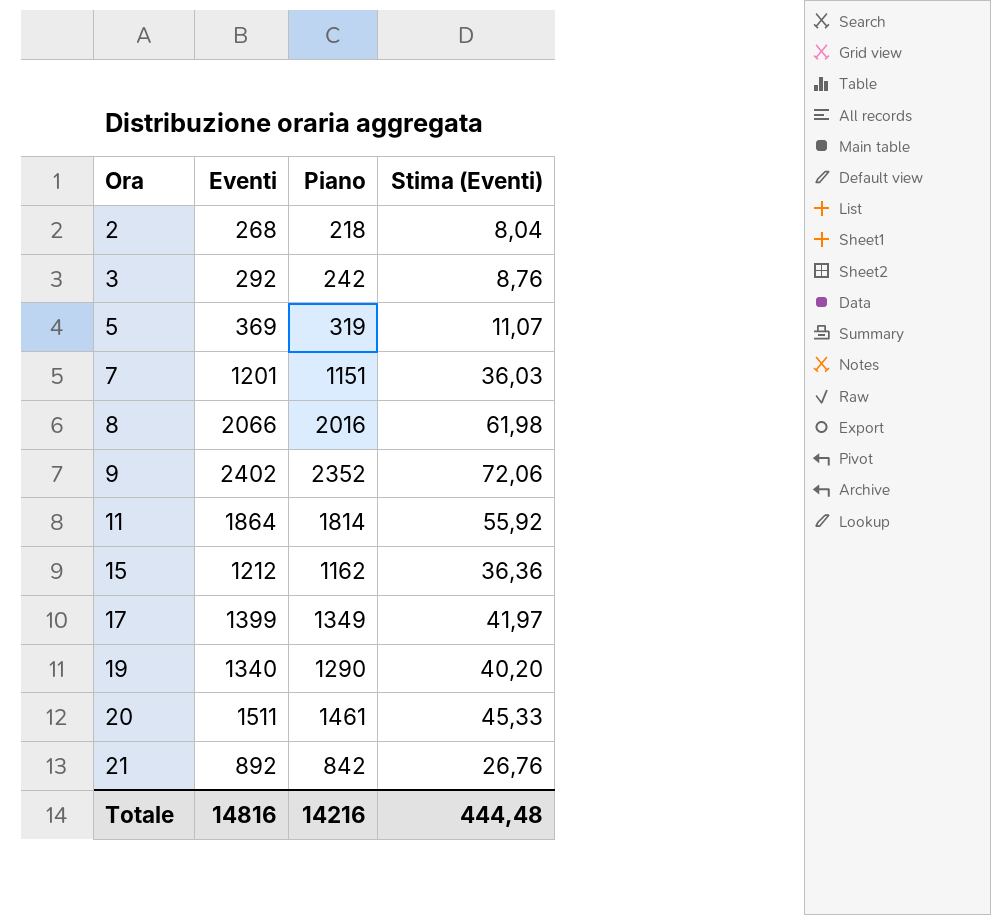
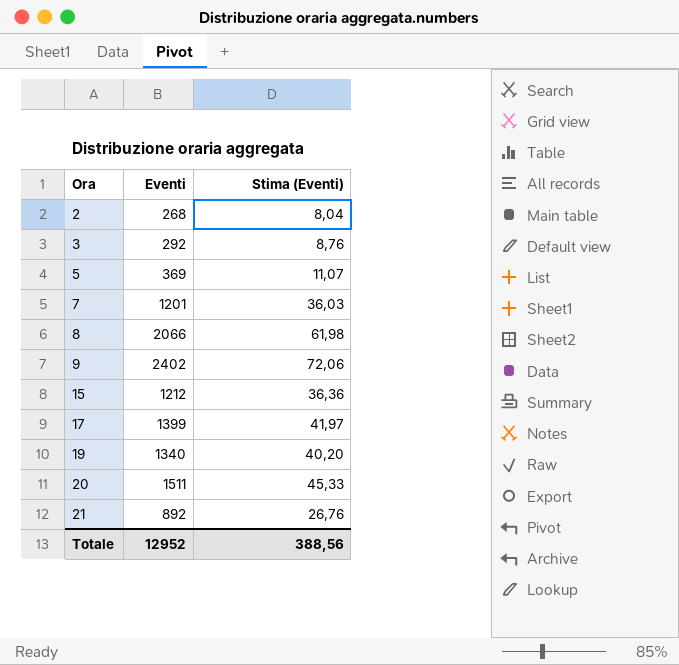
column Piano | formula: [Eventi] - 50 -> none
row 11: 1864 | 1814 | 55,92 -> none
Totale | Eventi: 14816 -> 12952
Totale | Stima (Eventi): 444,48 -> 388,56

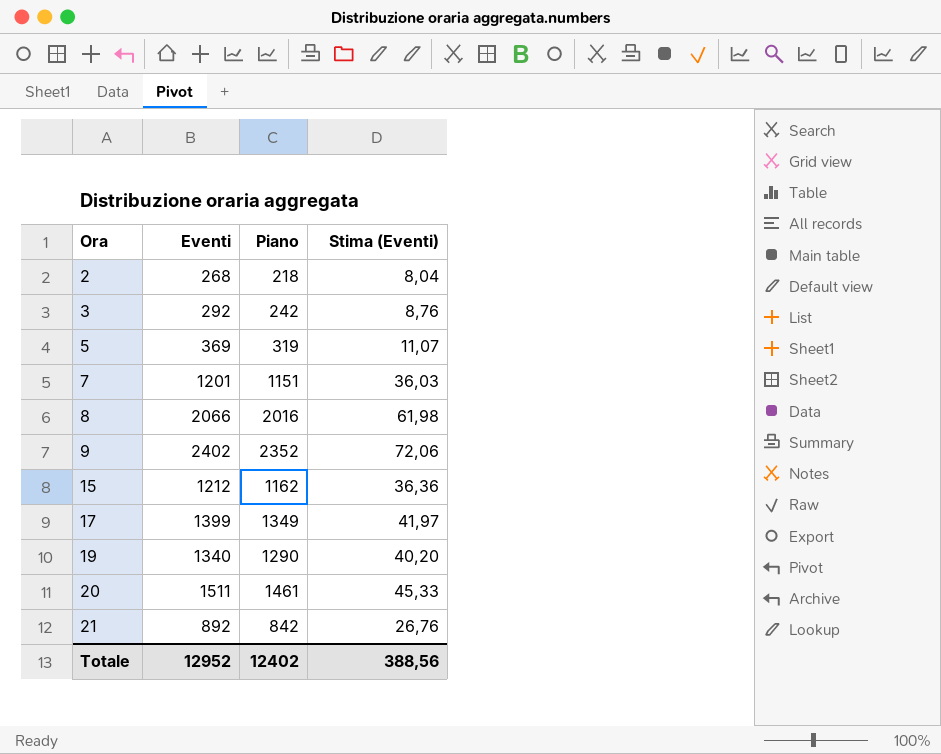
column Piano | formula: none -> [Eventi] - 50

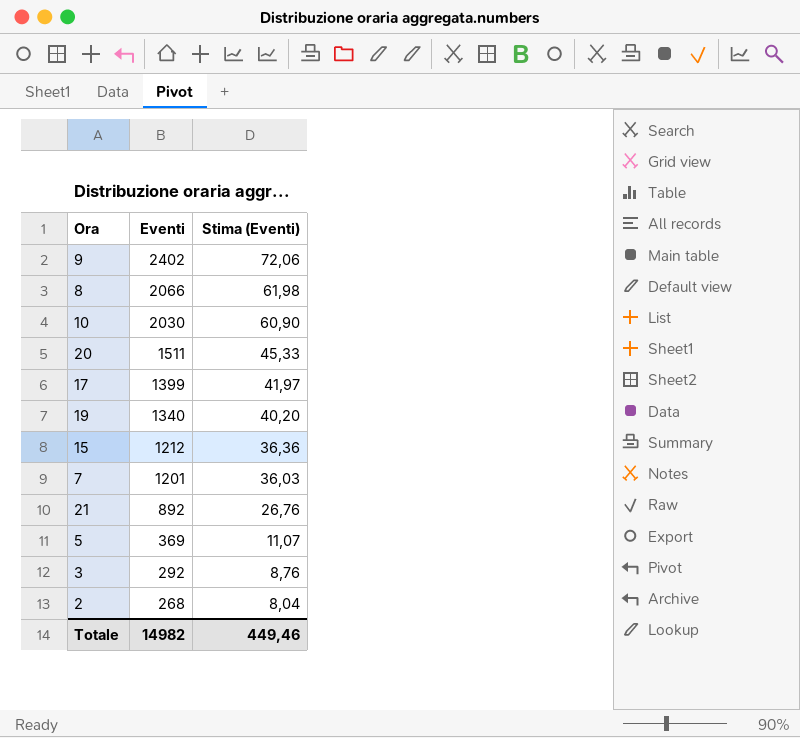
row order: Ora ascending -> Eventi descending
column Piano | formula: [Eventi] - 50 -> none
row 10: none -> 2030 | 60,90
Totale | Eventi: 12952 -> 14982
Totale | Stima (Eventi): 388,56 -> 449,46

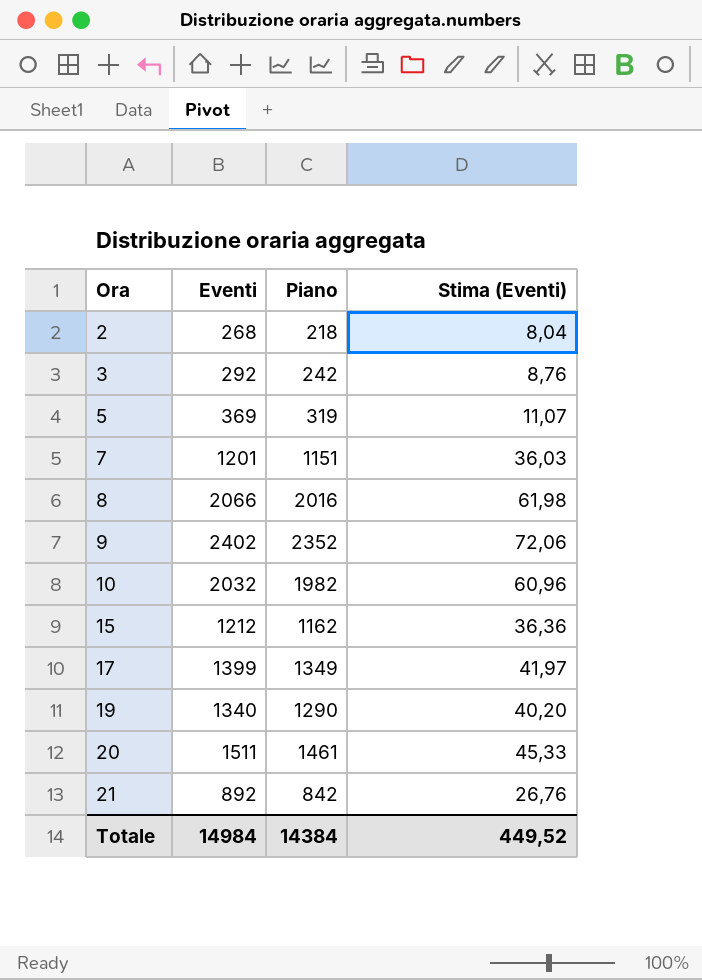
row order: Eventi descending -> Ora ascending
column Piano | formula: none -> [Eventi] - 50
10 | Eventi: 2030 -> 2032
10 | Stima (Eventi): 60,90 -> 60,96
Totale | Eventi: 14982 -> 14984
Totale | Stima (Eventi): 449,46 -> 449,52

